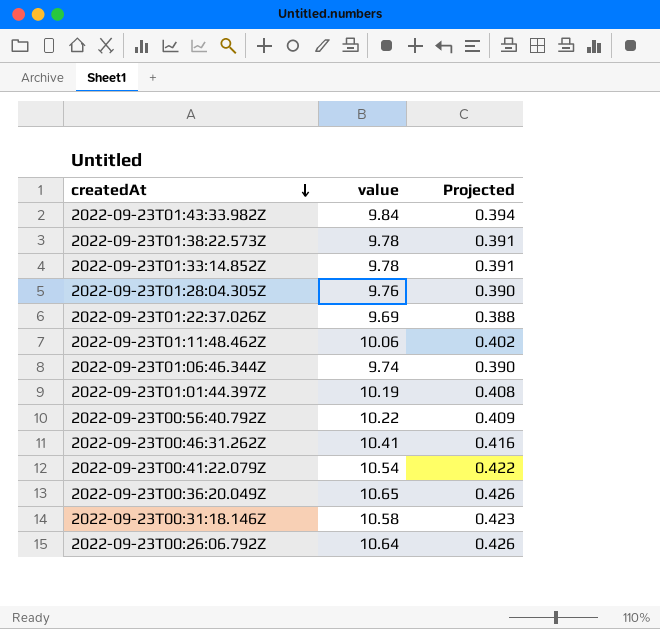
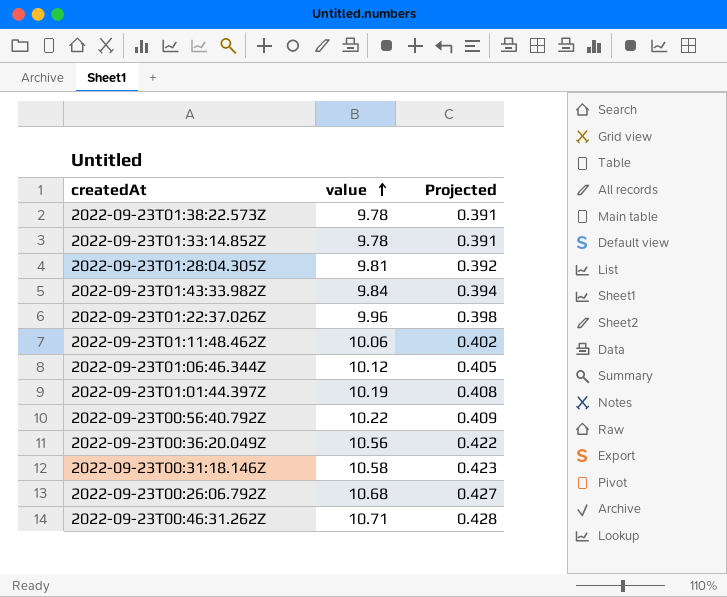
row order: createdAt descending -> value ascending
row 2022-09-23T00:41:22.079Z: 10.54 | 0.422 -> none
2022-09-23T01:28:04.305Z | value: 9.76 -> 9.81
2022-09-23T01:28:04.305Z | Projected: 0.390 -> 0.392
2022-09-23T01:22:37.026Z | value: 9.69 -> 9.96
2022-09-23T01:22:37.026Z | Projected: 0.388 -> 0.398
2022-09-23T01:06:46.344Z | value: 9.74 -> 10.12
2022-09-23T01:06:46.344Z | Projected: 0.390 -> 0.405
2022-09-23T00:36:20.049Z | value: 10.65 -> 10.56
2022-09-23T00:36:20.049Z | Projected: 0.426 -> 0.422
2022-09-23T00:26:06.792Z | value: 10.64 -> 10.68
2022-09-23T00:26:06.792Z | Projected: 0.426 -> 0.427
2022-09-23T00:46:31.262Z | value: 10.41 -> 10.71
2022-09-23T00:46:31.262Z | Projected: 0.416 -> 0.428

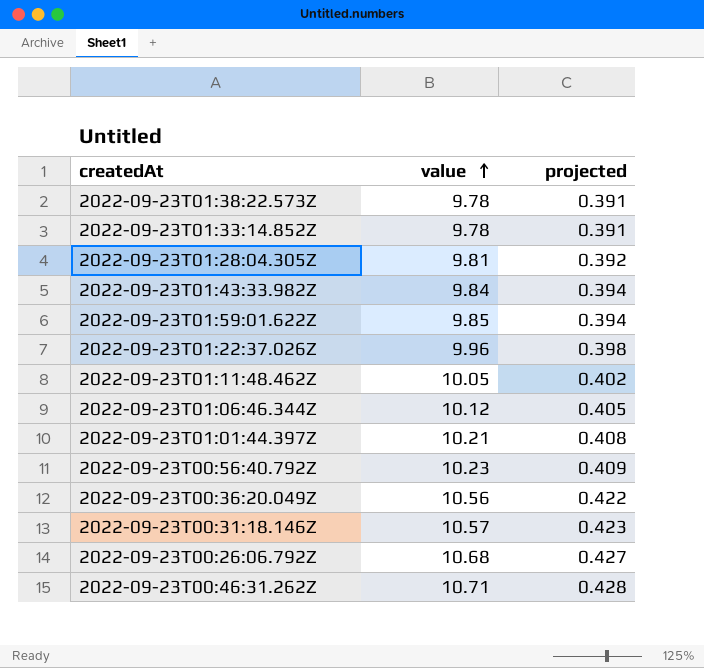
column name: Projected -> projected
row 2022-09-23T01:59:01.622Z: none -> 9.85 | 0.394
2022-09-23T01:11:48.462Z | value: 10.06 -> 10.05
2022-09-23T01:01:44.397Z | value: 10.19 -> 10.21
2022-09-23T00:56:40.792Z | value: 10.22 -> 10.23
2022-09-23T00:31:18.146Z | value: 10.58 -> 10.57

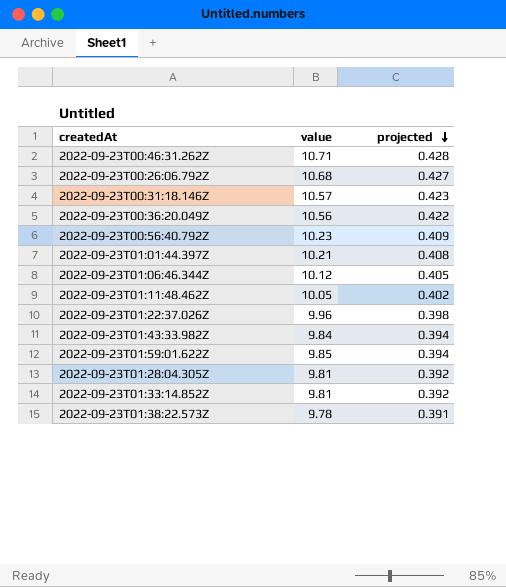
row order: value ascending -> projected descending
2022-09-23T01:33:14.852Z | value: 9.78 -> 9.81
2022-09-23T01:33:14.852Z | projected: 0.391 -> 0.392

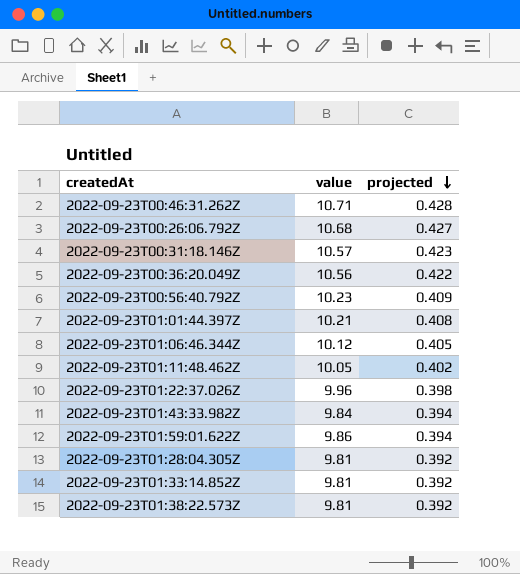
2022-09-23T01:59:01.622Z | value: 9.85 -> 9.86
2022-09-23T01:38:22.573Z | value: 9.78 -> 9.81
2022-09-23T01:38:22.573Z | projected: 0.391 -> 0.392

